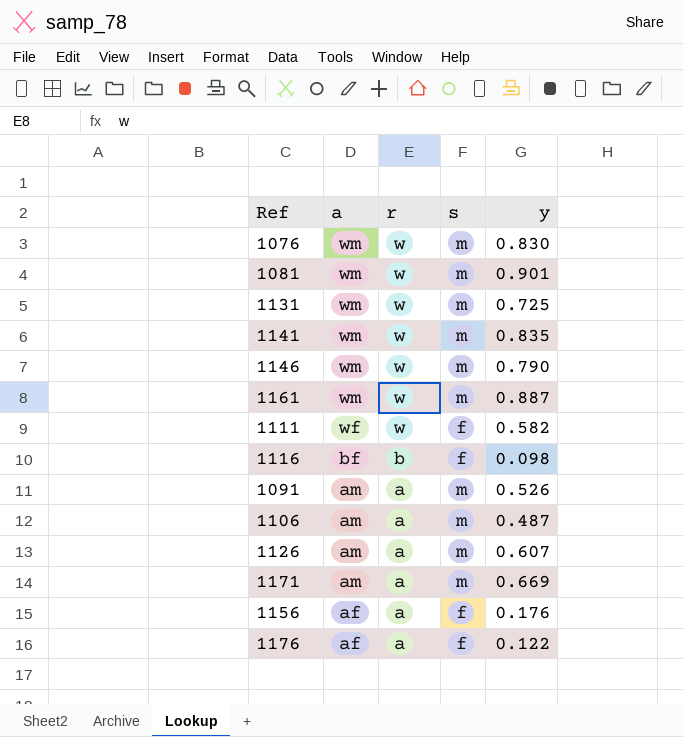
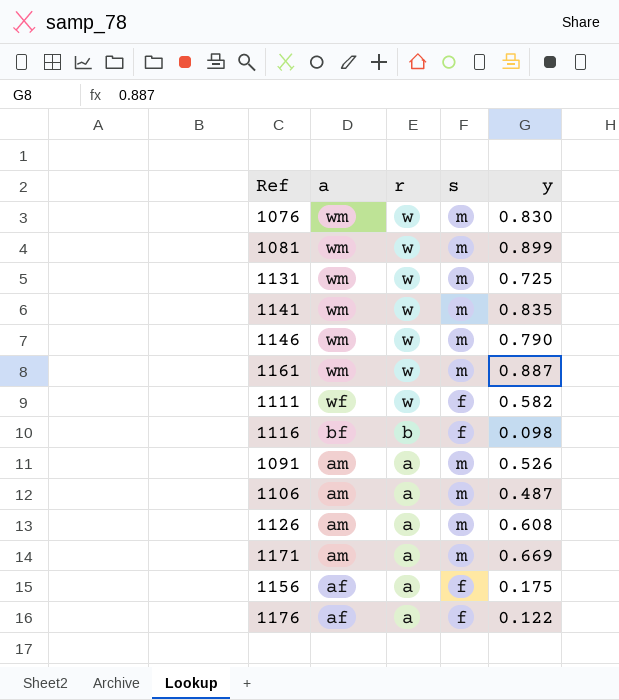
1081 | y: 0.901 -> 0.899
1126 | y: 0.607 -> 0.608
1156 | y: 0.176 -> 0.175

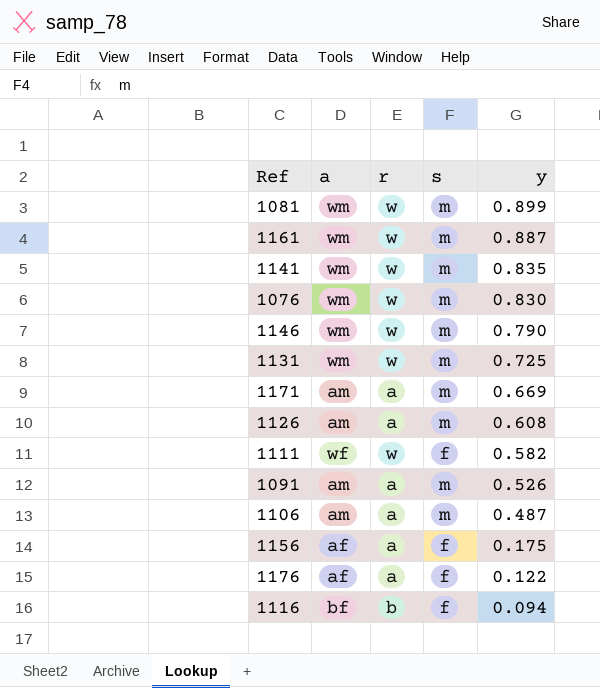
row order: a descending -> y descending
1116 | y: 0.098 -> 0.094

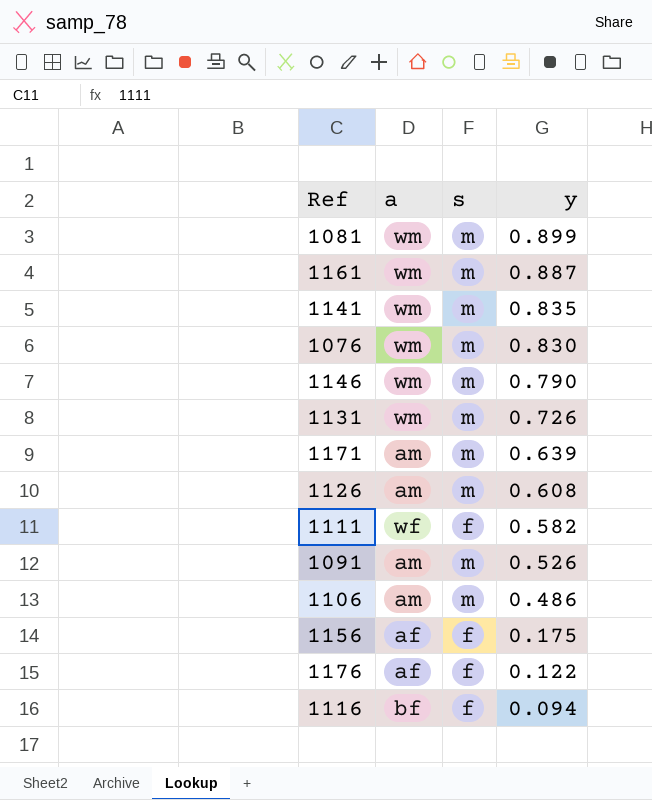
column r | position: 3 -> none
1131 | y: 0.725 -> 0.726
1171 | y: 0.669 -> 0.639
1106 | y: 0.487 -> 0.486

